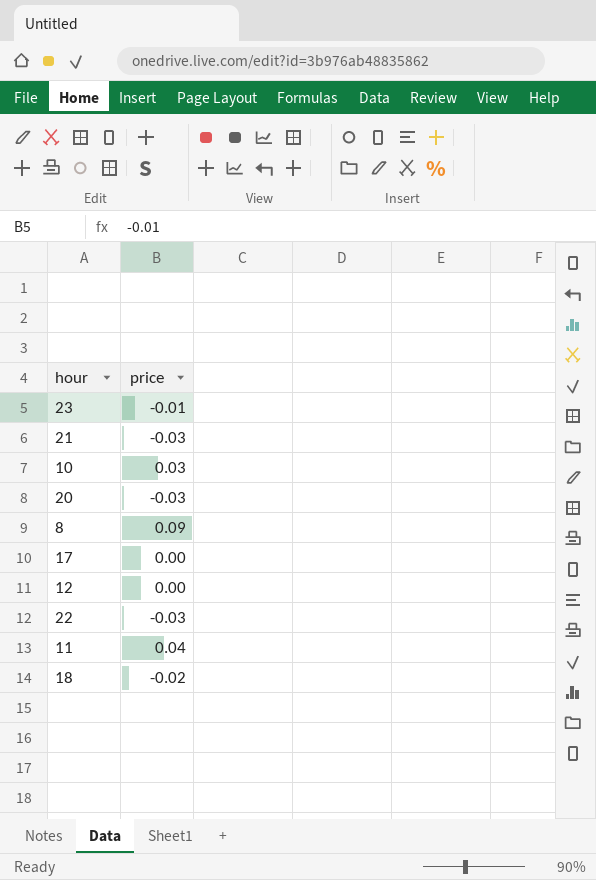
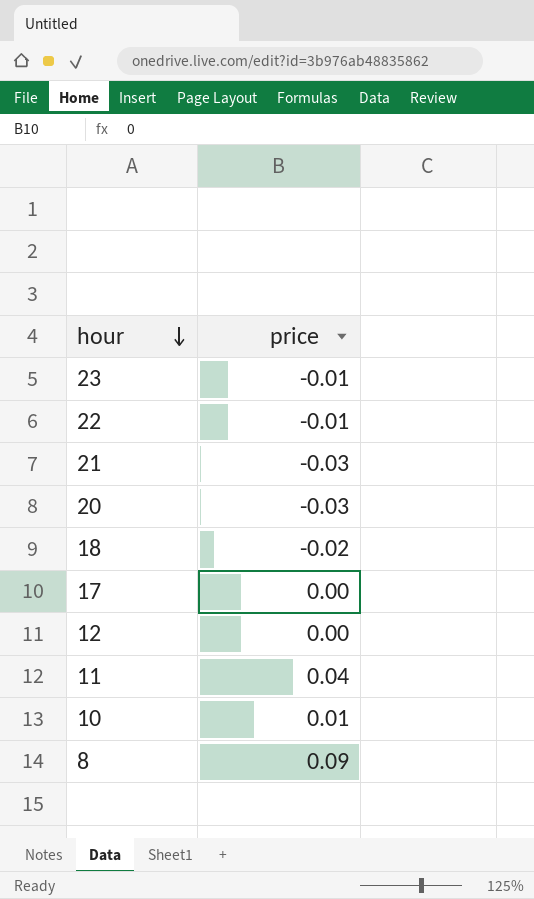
row order: none -> hour descending
22 | price: -0.03 -> -0.01
10 | price: 0.03 -> 0.01

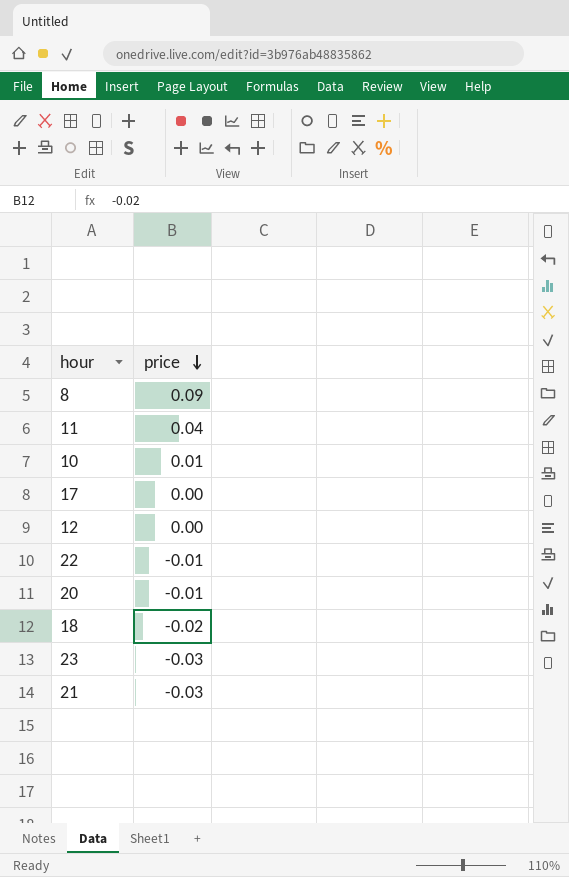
row order: hour descending -> price descending
20 | price: -0.03 -> -0.01
23 | price: -0.01 -> -0.03

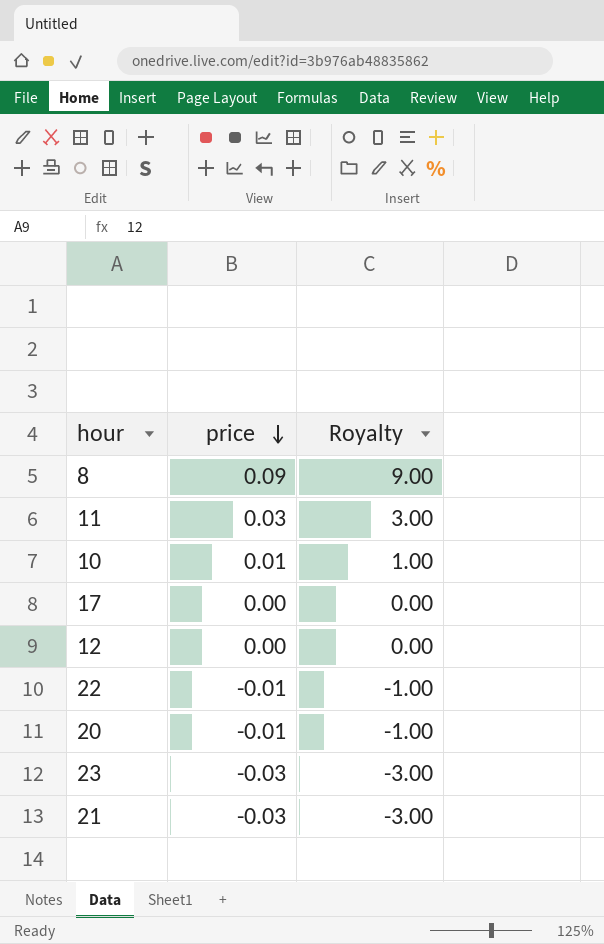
column Royalty | formula: none -> [price] * 100
row 18: -0.02 -> none
11 | price: 0.04 -> 0.03

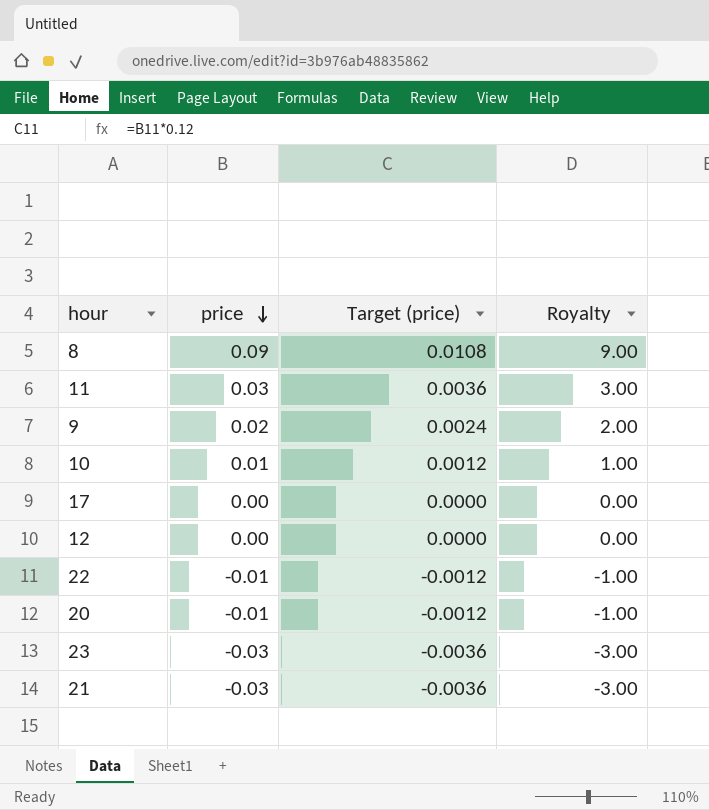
column Target (price) | formula: none -> [price] * 0.12
row 9: none -> 0.02 | 0.0024 | 2.00

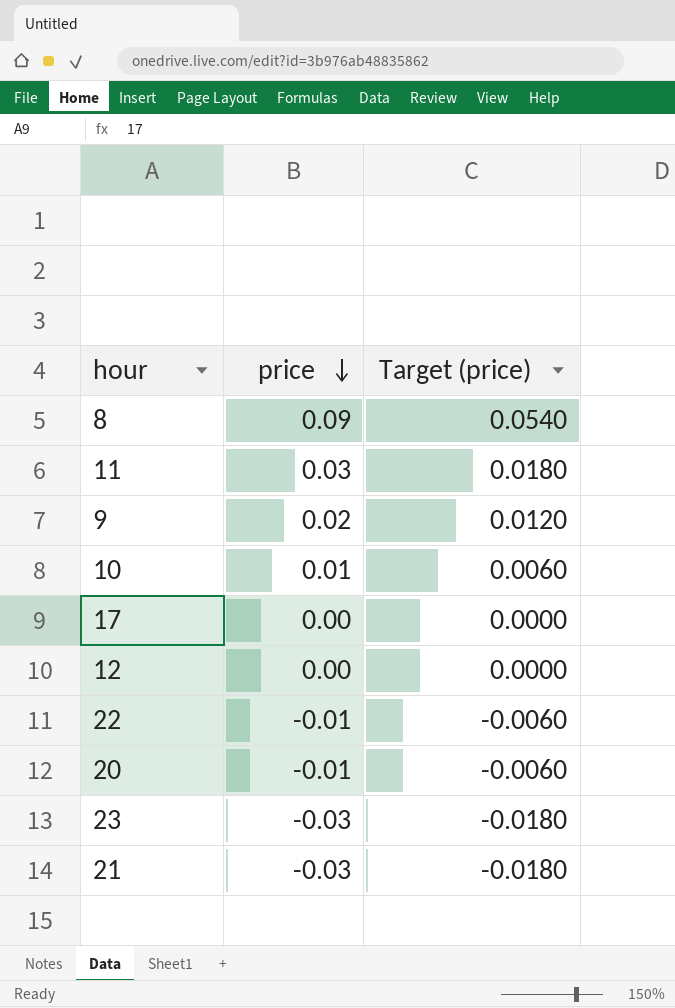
column Royalty | formula: [price] * 100 -> none
column Target (price) | formula: [price] * 0.12 -> [price] * 0.6

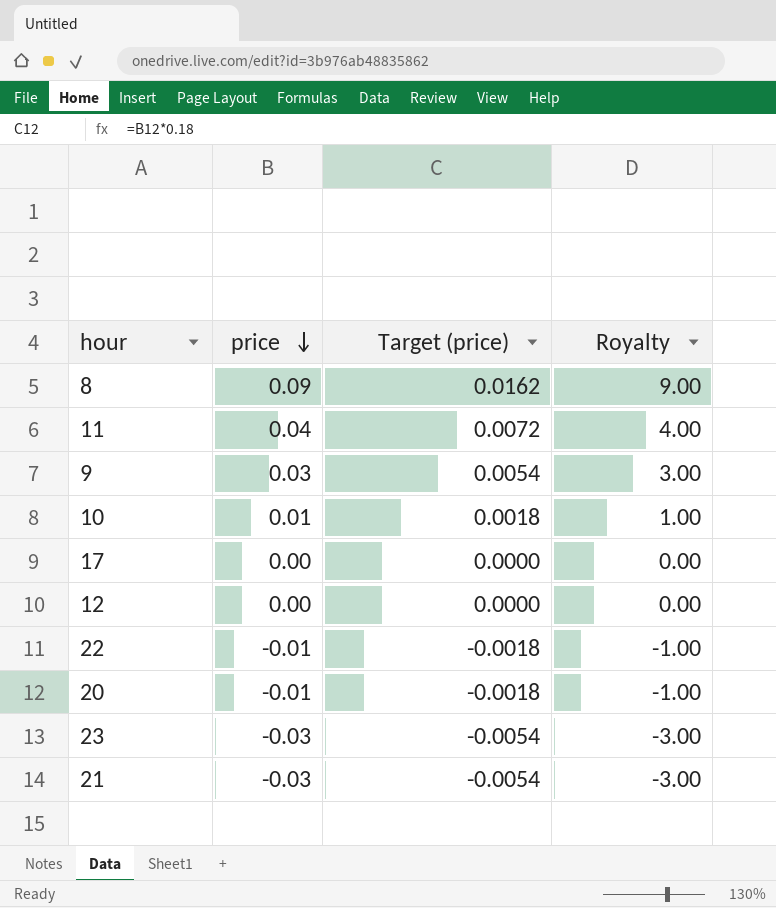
column Target (price) | formula: [price] * 0.6 -> [price] * 0.18
column Royalty | formula: none -> [price] * 100
11 | price: 0.03 -> 0.04
9 | price: 0.02 -> 0.03

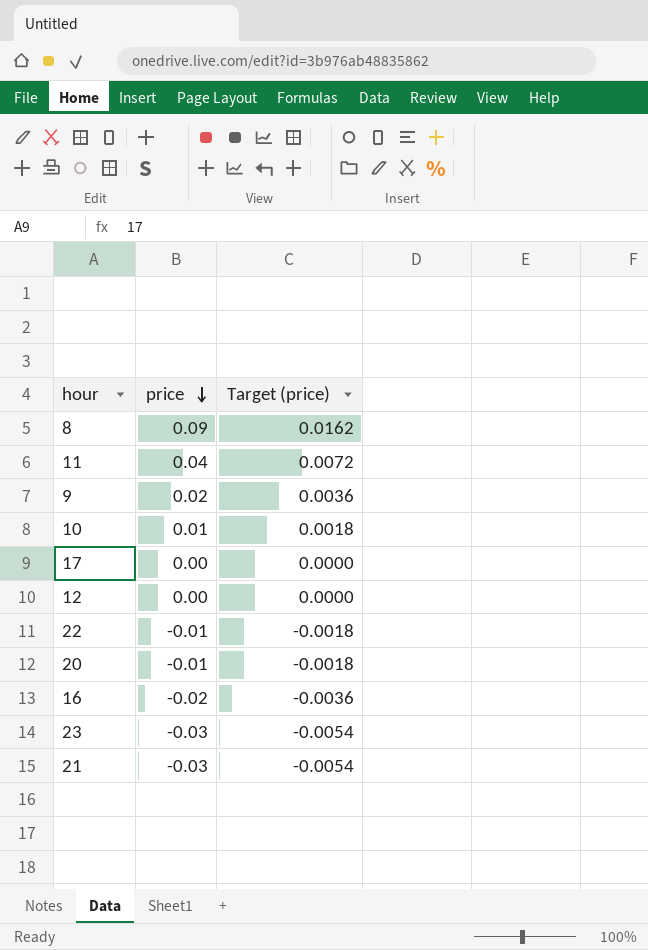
column Royalty | formula: [price] * 100 -> none
9 | price: 0.03 -> 0.02
9 | Target (price): 0.0054 -> 0.0036
row 16: none -> -0.02 | -0.0036

